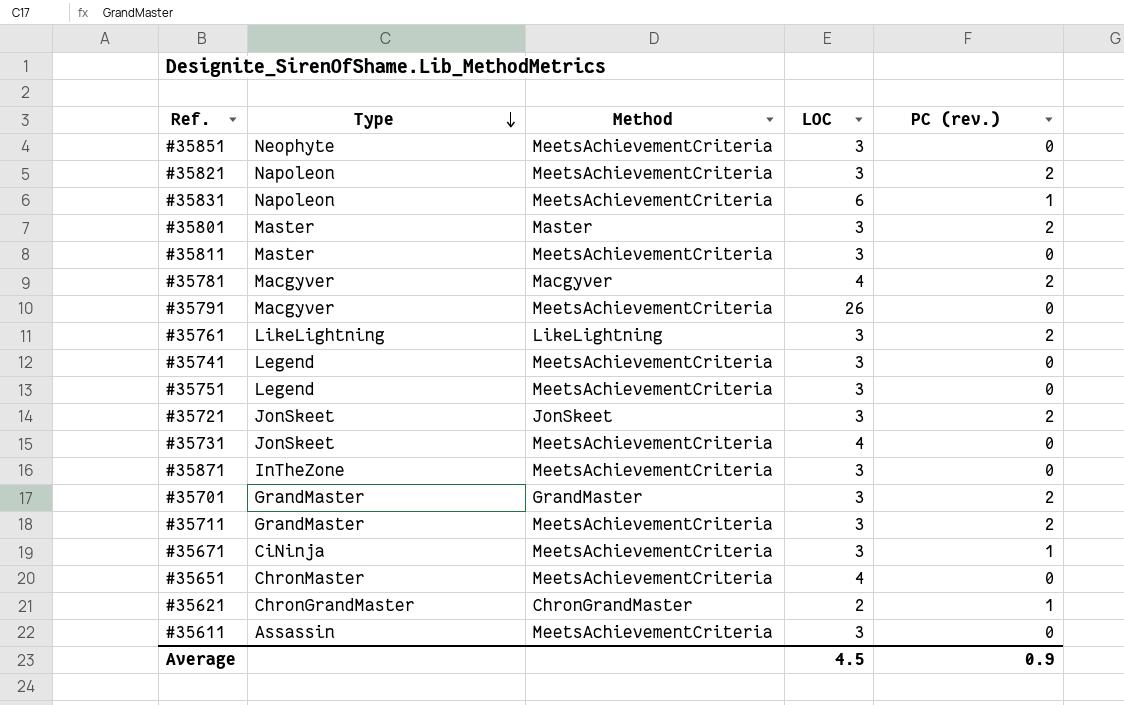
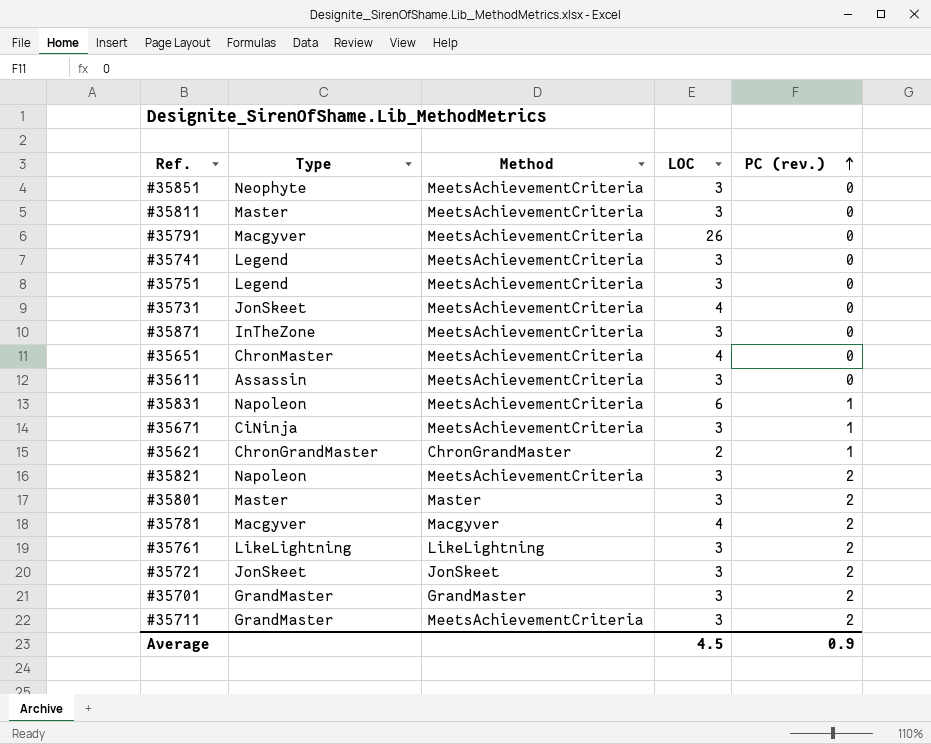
row order: Type descending -> PC (rev.) ascending

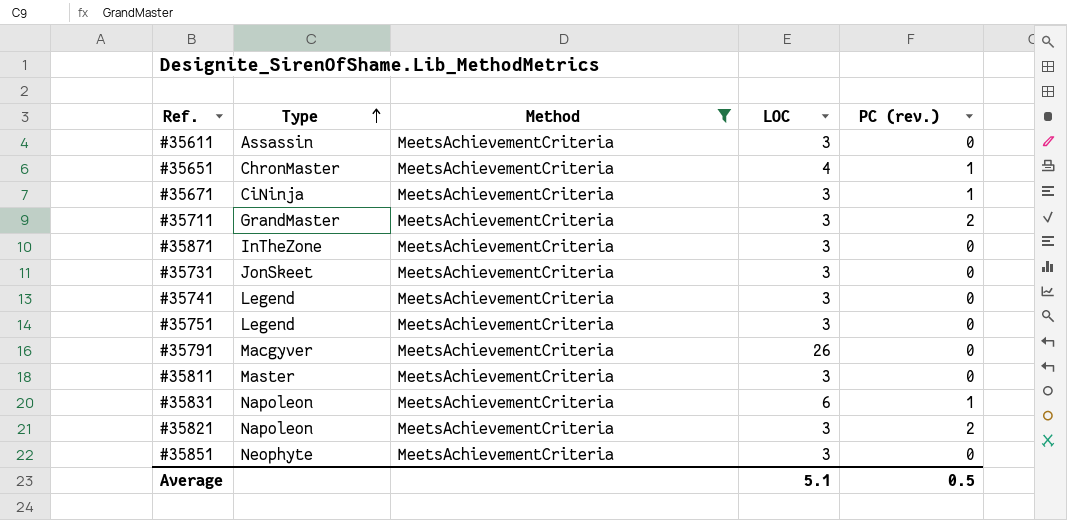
filter: none -> Method = MeetsAchievementCriteria
row order: PC (rev.) ascending -> Type ascending
#35651 | PC (rev.): 0 -> 1
#35731 | LOC: 4 -> 3
Average | LOC: 4.5 -> 5.1
Average | PC (rev.): 0.9 -> 0.5

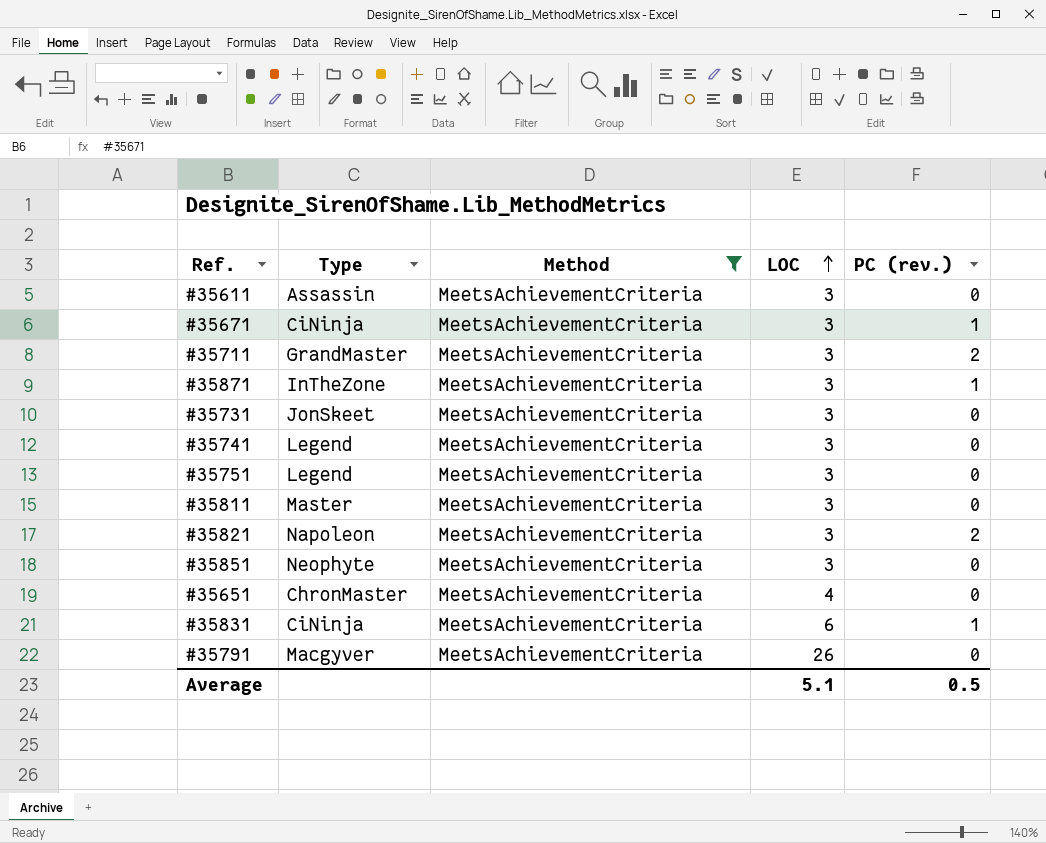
row order: Type ascending -> LOC ascending
#35871 | PC (rev.): 0 -> 1
#35651 | PC (rev.): 1 -> 0
#35831 | Type: Napoleon -> CiNinja

